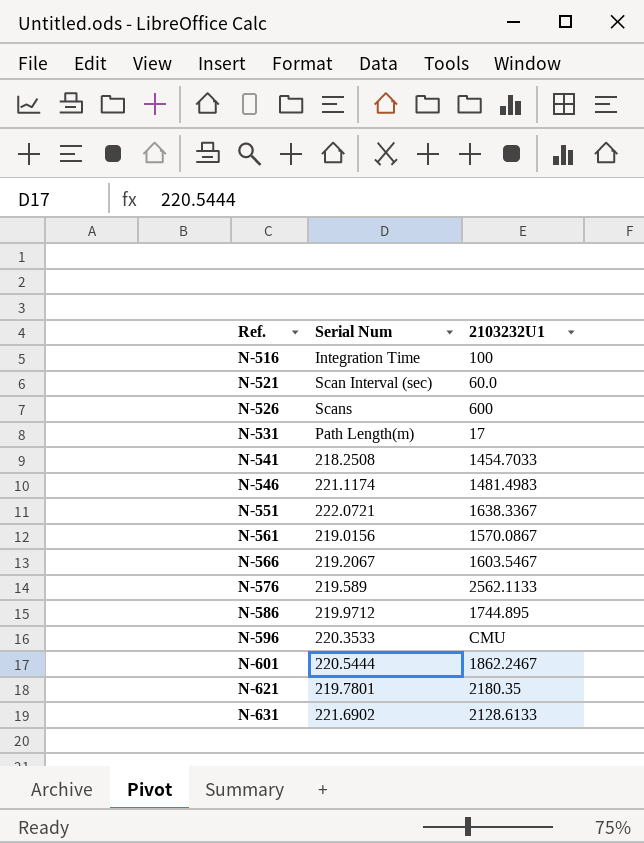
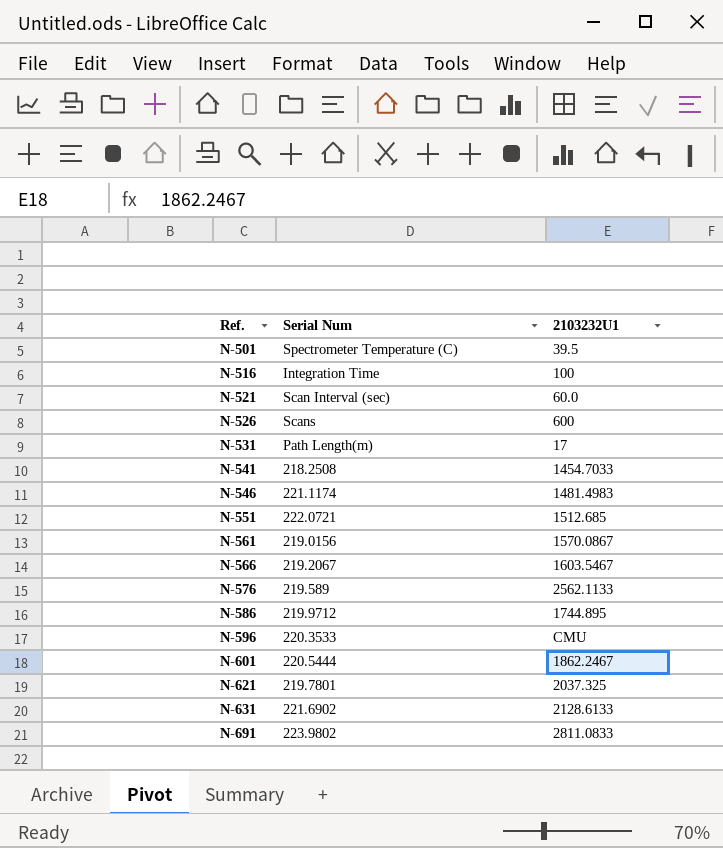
row N-501: none -> Spectrometer Temperature (C) | 39.5
N-551 | 2103232U1: 1638.3367 -> 1512.685
N-621 | 2103232U1: 2180.35 -> 2037.325
row N-691: none -> 223.9802 | 2811.0833

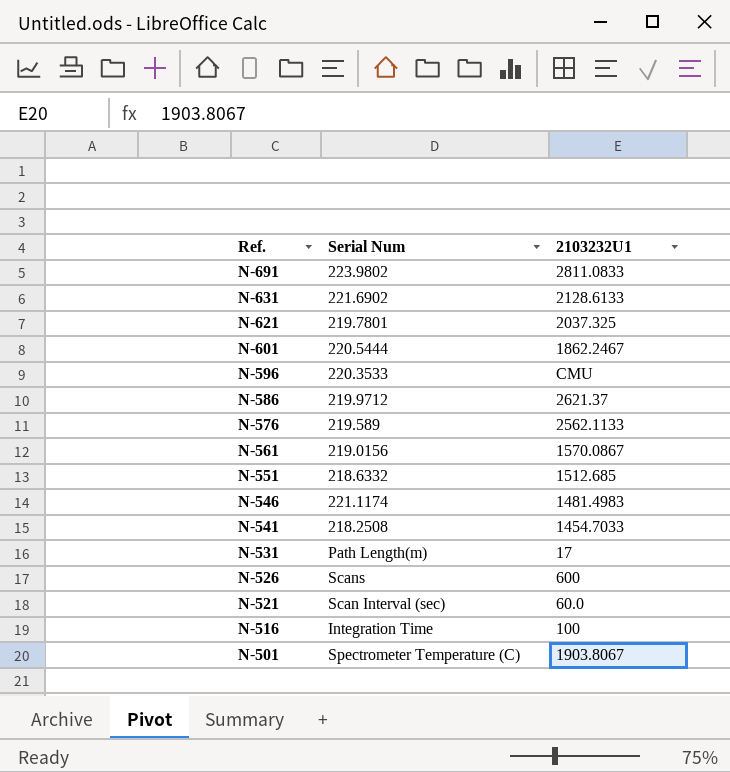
row order: Ref. ascending -> Ref. descending
row N-566: 219.2067 | 1603.5467 -> none
N-586 | 2103232U1: 1744.895 -> 2621.37
N-551 | Serial Num: 222.0721 -> 218.6332
N-501 | 2103232U1: 39.5 -> 1903.8067

